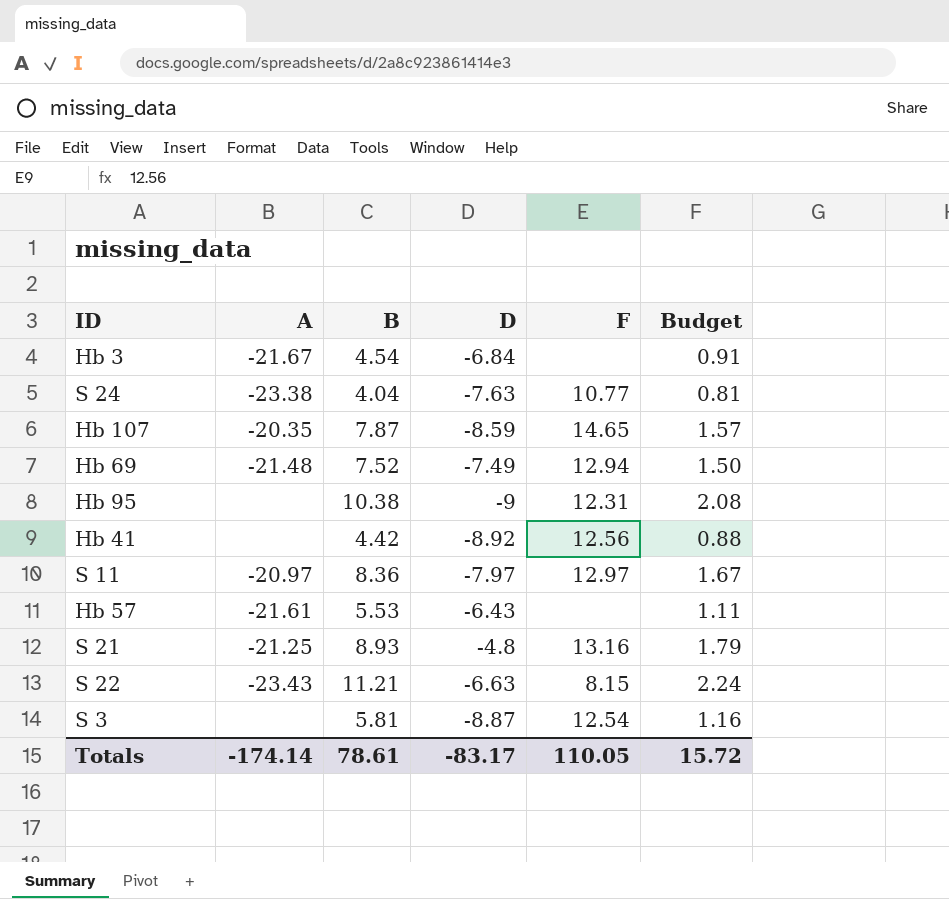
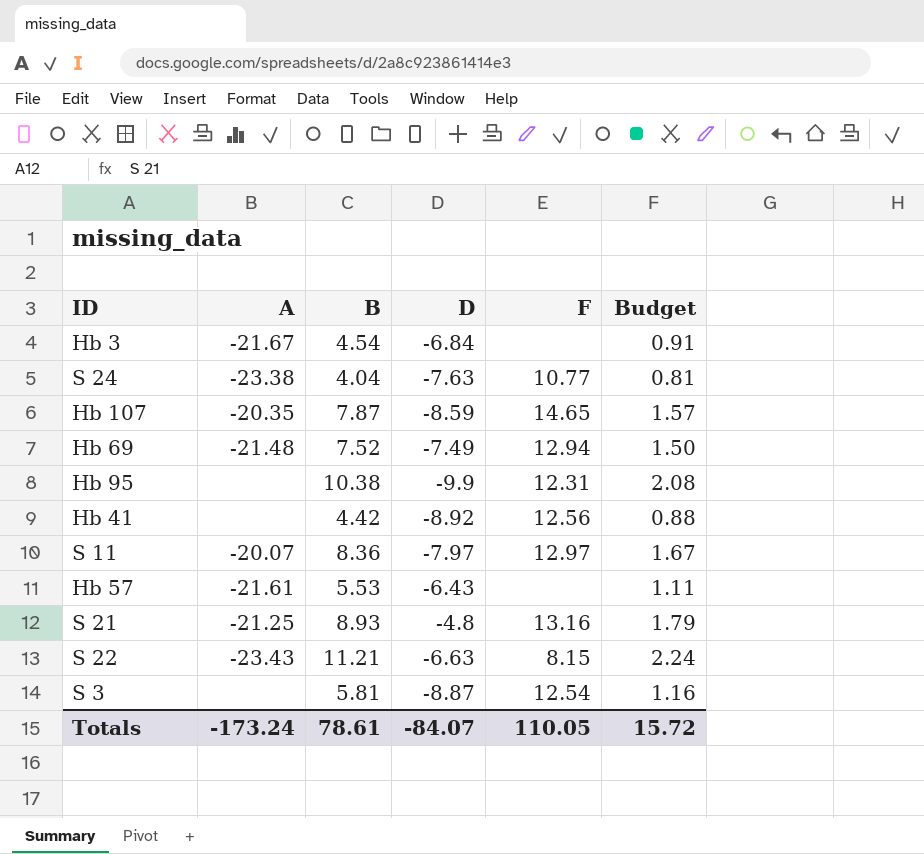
Hb 95 | D: -9 -> -9.9
S 11 | A: -20.97 -> -20.07
Totals | A: -174.14 -> -173.24
Totals | D: -83.17 -> -84.07

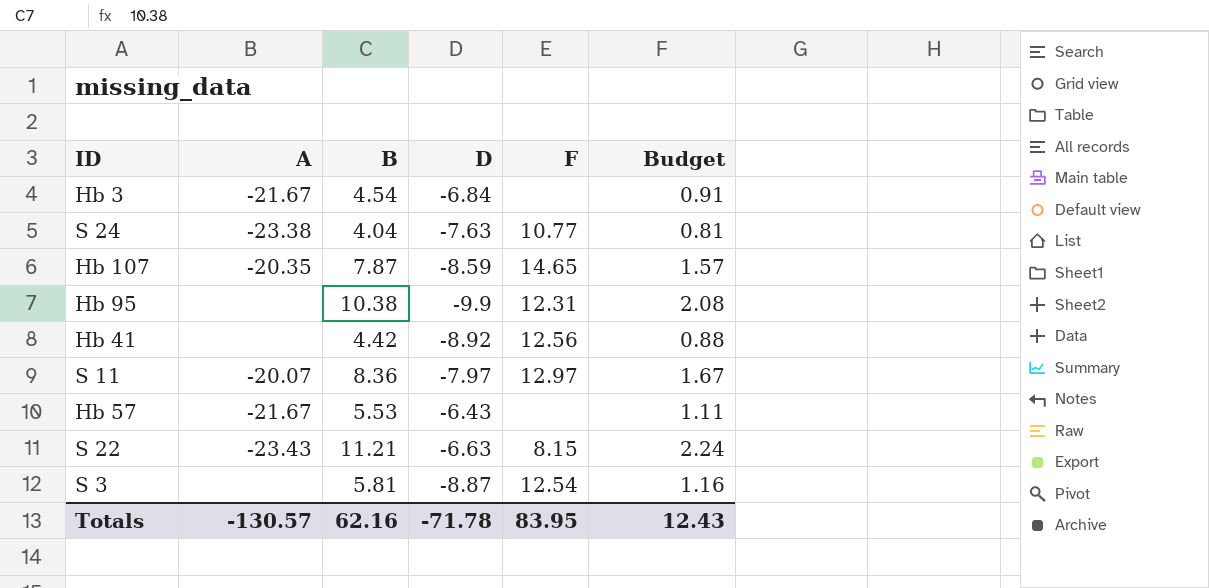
row Hb 69: -21.48 | 7.52 | -7.49 | 12.94 | 1.50 -> none
row S 21: -21.25 | 8.93 | -4.8 | 13.16 | 1.79 -> none
Hb 57 | A: -21.61 -> -21.67
Totals | A: -173.24 -> -130.57
Totals | B: 78.61 -> 62.16
Totals | D: -84.07 -> -71.78
Totals | F: 110.05 -> 83.95
Totals | Budget: 15.72 -> 12.43

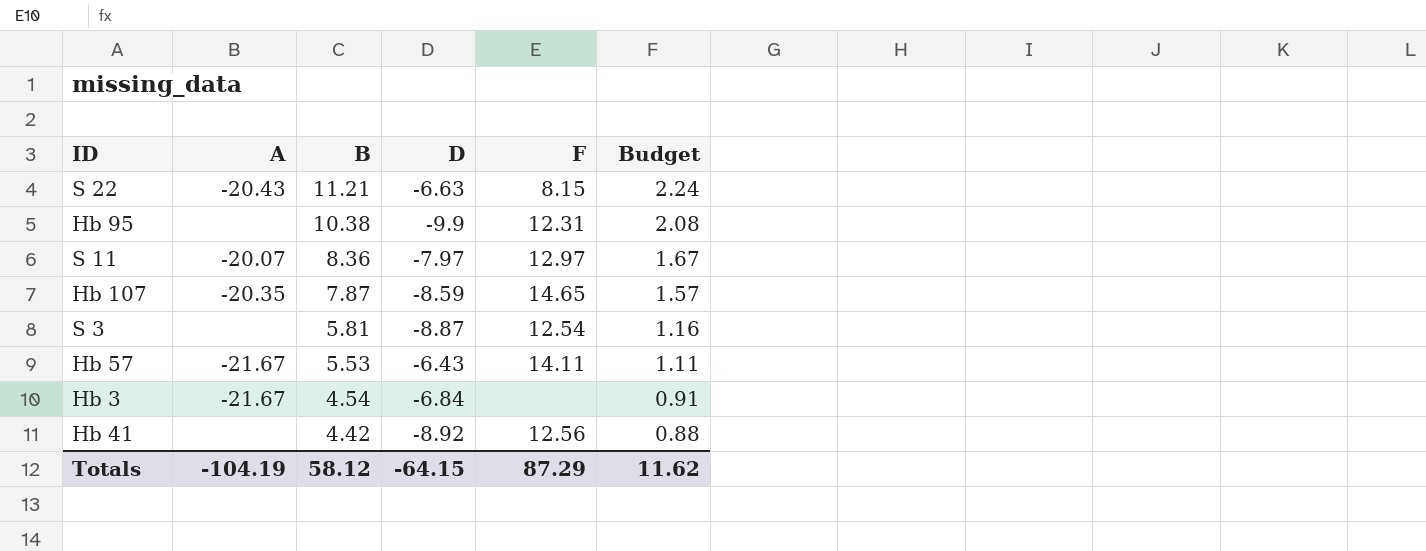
row order: none -> B descending
row S 24: -23.38 | 4.04 | -7.63 | 10.77 | 0.81 -> none
S 22 | A: -23.43 -> -20.43
Hb 57 | F: none -> 14.11
Totals | A: -130.57 -> -104.19
Totals | B: 62.16 -> 58.12
Totals | D: -71.78 -> -64.15
Totals | F: 83.95 -> 87.29
Totals | Budget: 12.43 -> 11.62

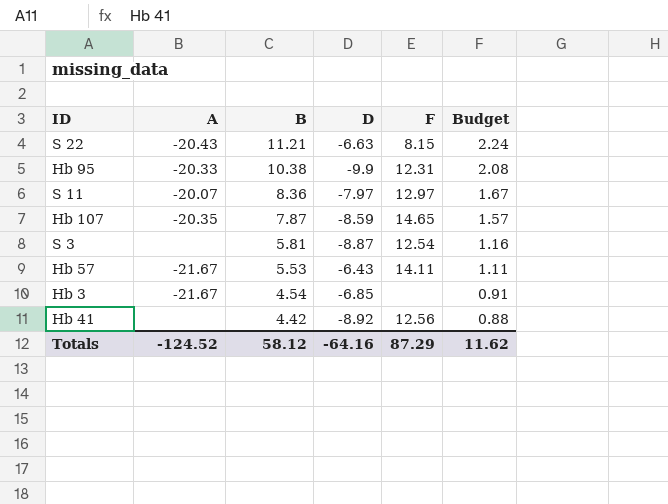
Hb 95 | A: none -> -20.33
Hb 3 | D: -6.84 -> -6.85
Totals | A: -104.19 -> -124.52
Totals | D: -64.15 -> -64.16

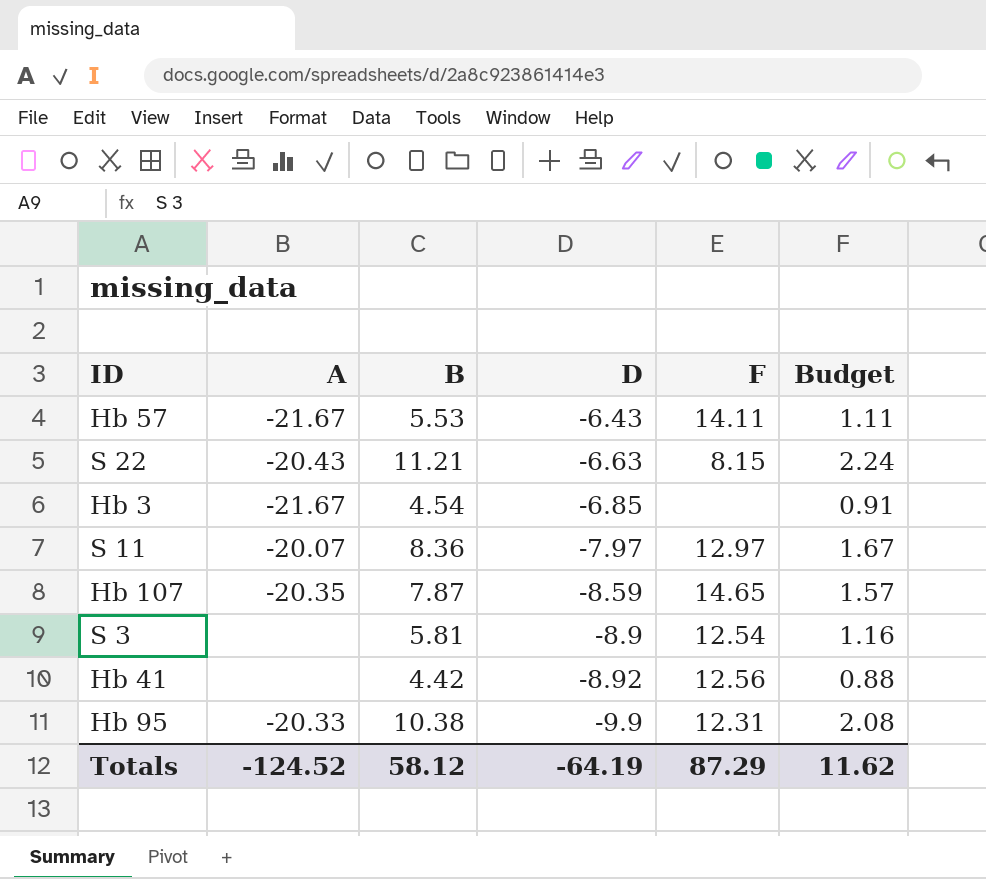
row order: B descending -> D descending
S 3 | D: -8.87 -> -8.9
Totals | D: -64.16 -> -64.19

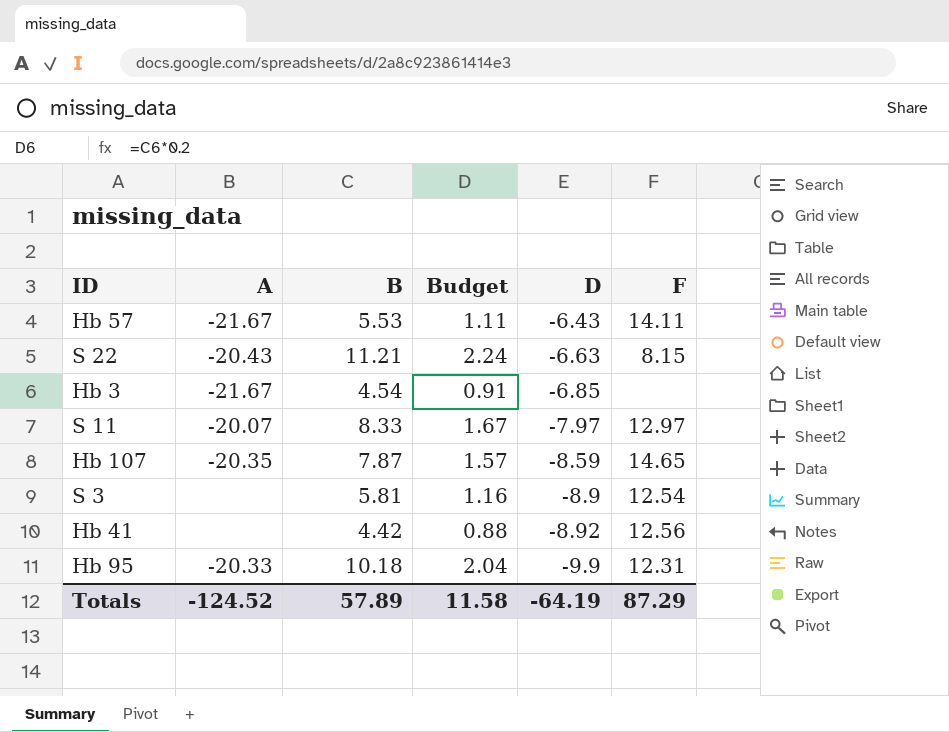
column Budget | position: 6 -> 4
S 11 | B: 8.36 -> 8.33
Hb 95 | B: 10.38 -> 10.18
Hb 95 | Budget: 2.08 -> 2.04
Totals | B: 58.12 -> 57.89
Totals | Budget: 11.62 -> 11.58

